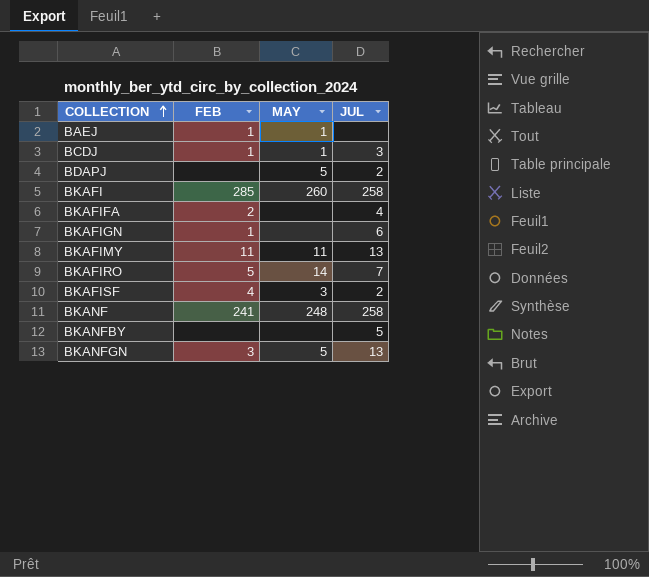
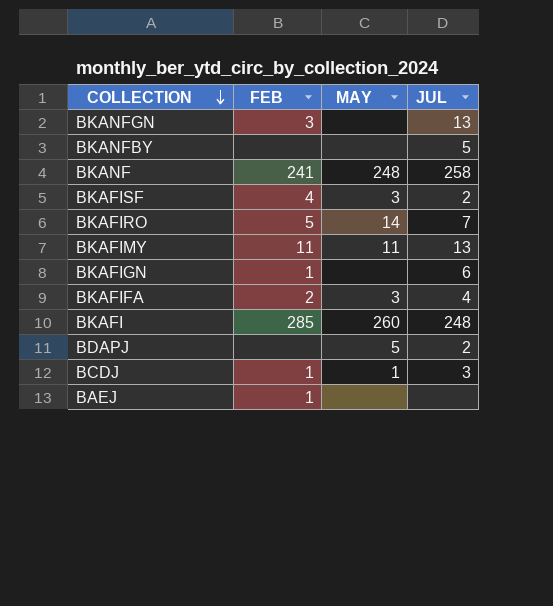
row order: COLLECTION ascending -> COLLECTION descending
BKANFGN | MAY: 5 -> none
BKAFIFA | MAY: none -> 3
BKAFI | JUL: 258 -> 248
BAEJ | MAY: 1 -> none

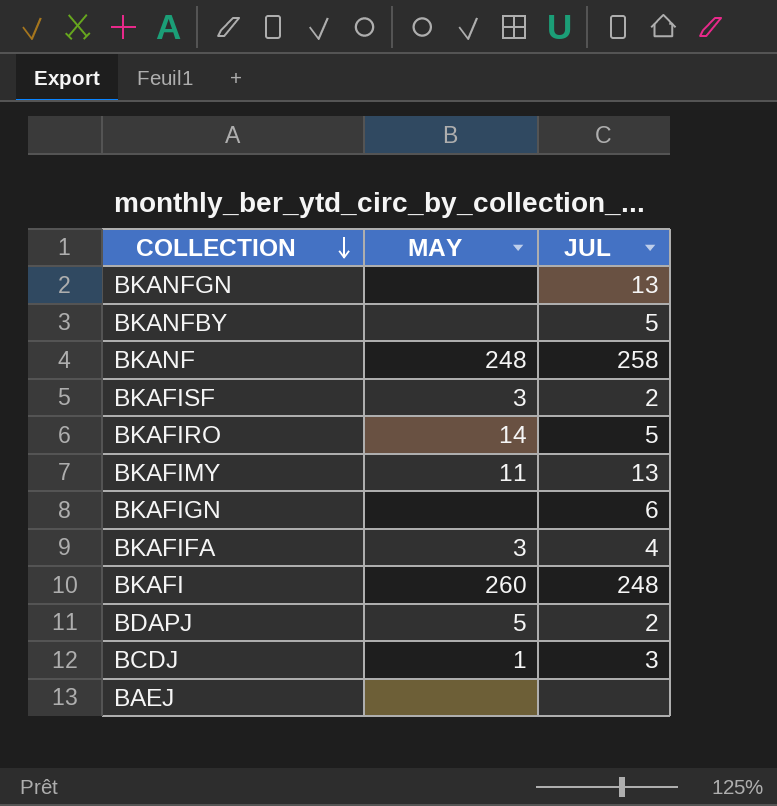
column FEB | position: 2 -> none
BKAFIRO | JUL: 7 -> 5

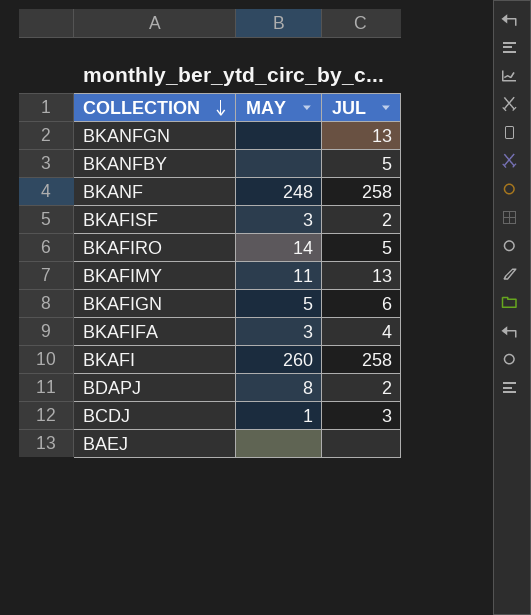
BKAFIGN | MAY: none -> 5
BKAFI | JUL: 248 -> 258
BDAPJ | MAY: 5 -> 8

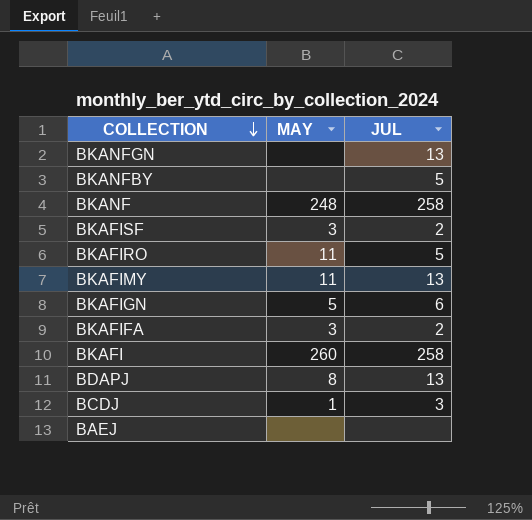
BKAFIRO | MAY: 14 -> 11
BKAFIFA | JUL: 4 -> 2
BDAPJ | JUL: 2 -> 13

